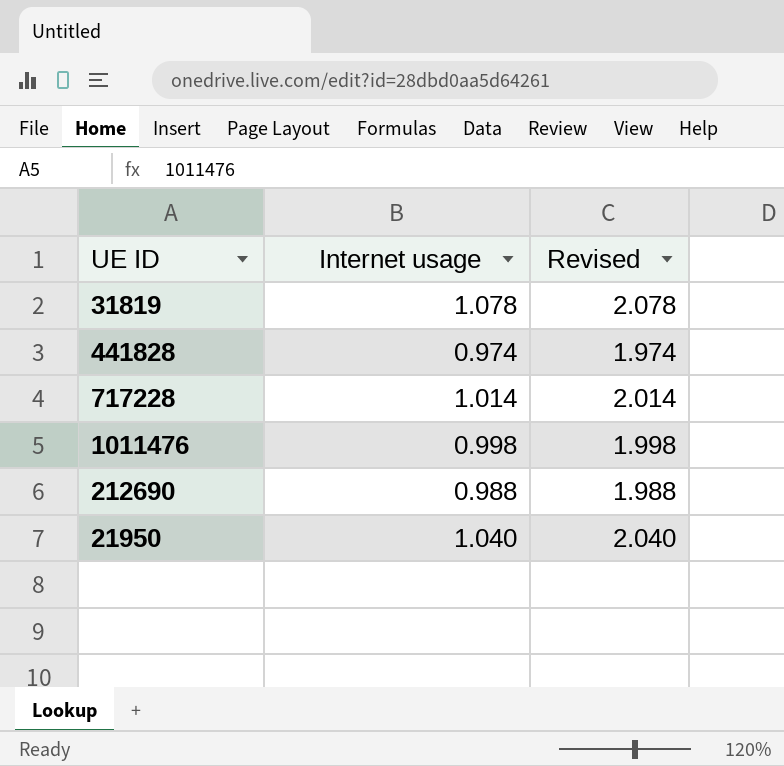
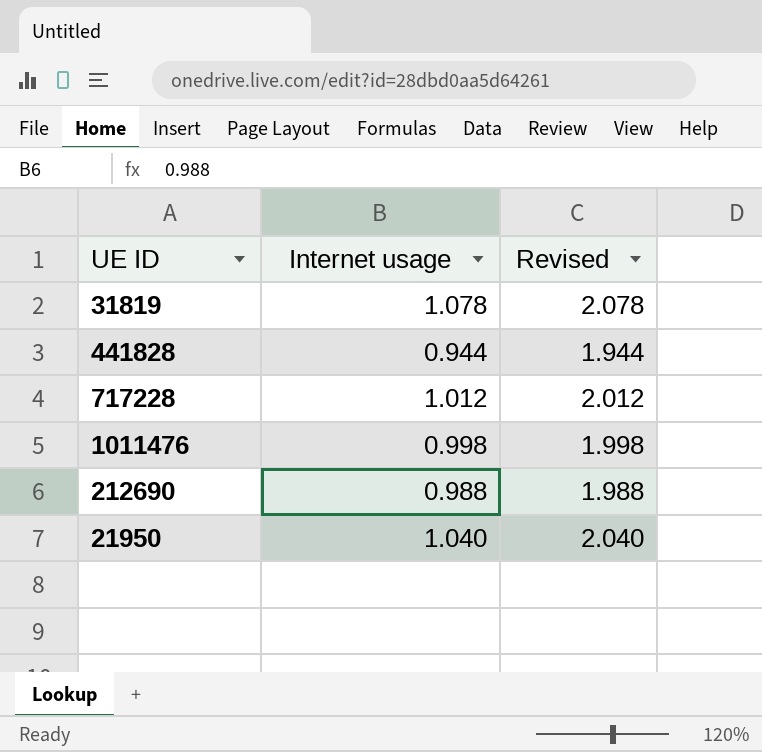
441828 | Internet usage: 0.974 -> 0.944
441828 | Revised: 1.974 -> 1.944
717228 | Internet usage: 1.014 -> 1.012
717228 | Revised: 2.014 -> 2.012

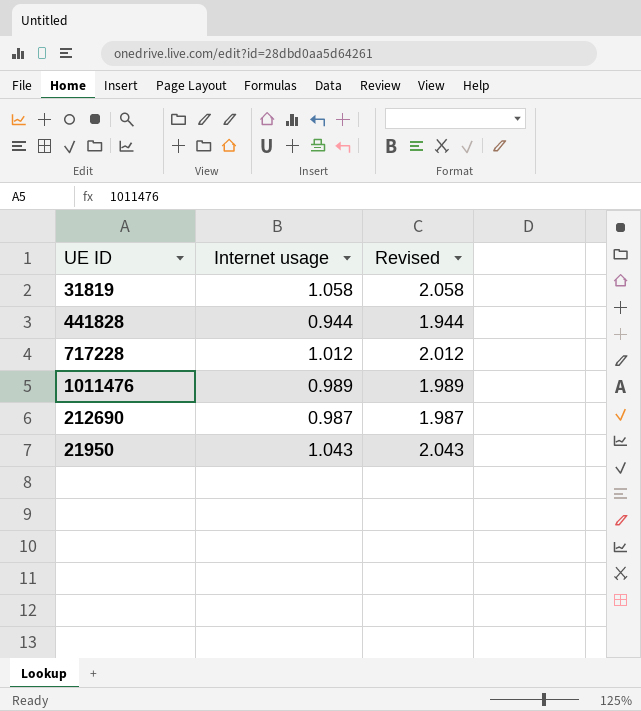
31819 | Internet usage: 1.078 -> 1.058
31819 | Revised: 2.078 -> 2.058
1011476 | Internet usage: 0.998 -> 0.989
1011476 | Revised: 1.998 -> 1.989
212690 | Internet usage: 0.988 -> 0.987
212690 | Revised: 1.988 -> 1.987
21950 | Internet usage: 1.040 -> 1.043
21950 | Revised: 2.040 -> 2.043

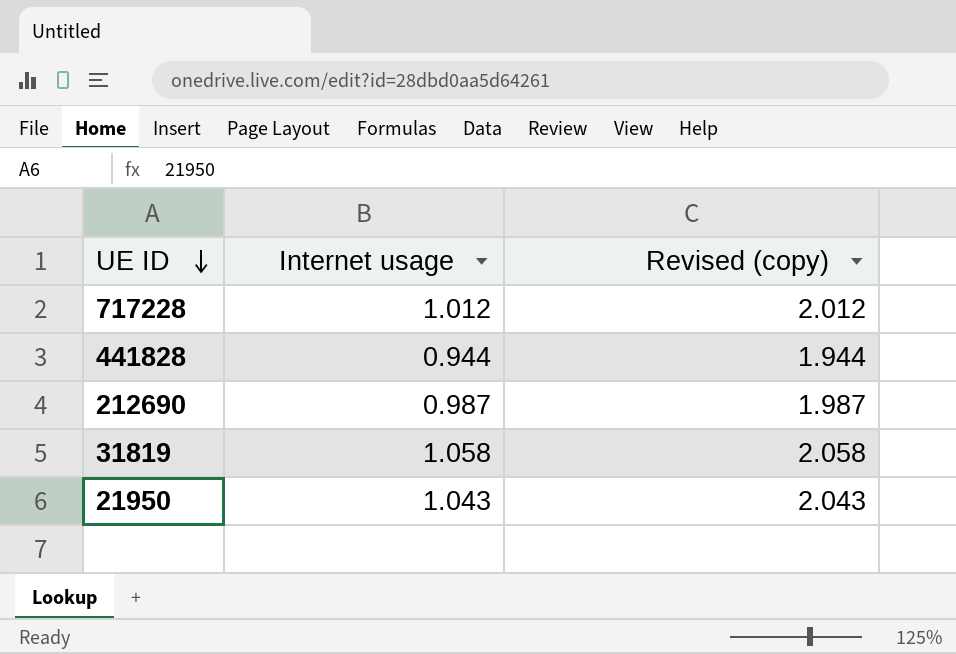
row order: none -> UE ID descending
column name: Revised -> Revised (copy)
row 1011476: 0.989 | 1.989 -> none

